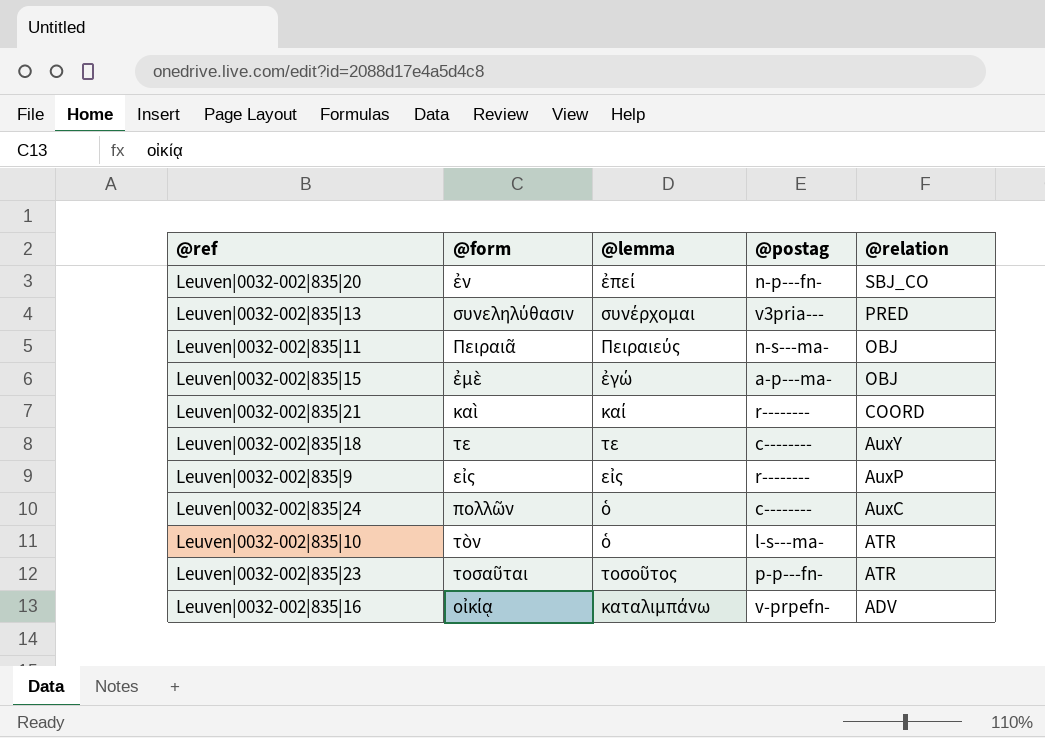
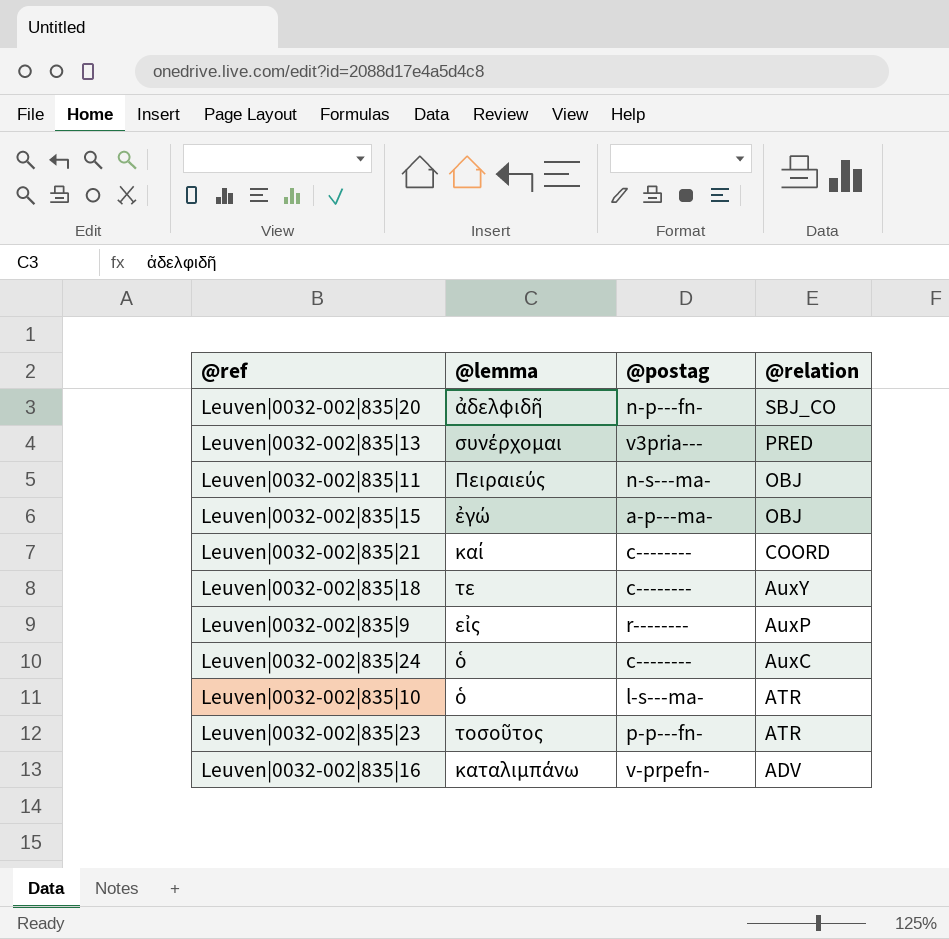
column @form | position: 2 -> none
Leuven|0032-002|835|20 | @lemma: ἐπεί -> ἀδελφιδῆ
Leuven|0032-002|835|21 | @postag: r-------- -> c--------

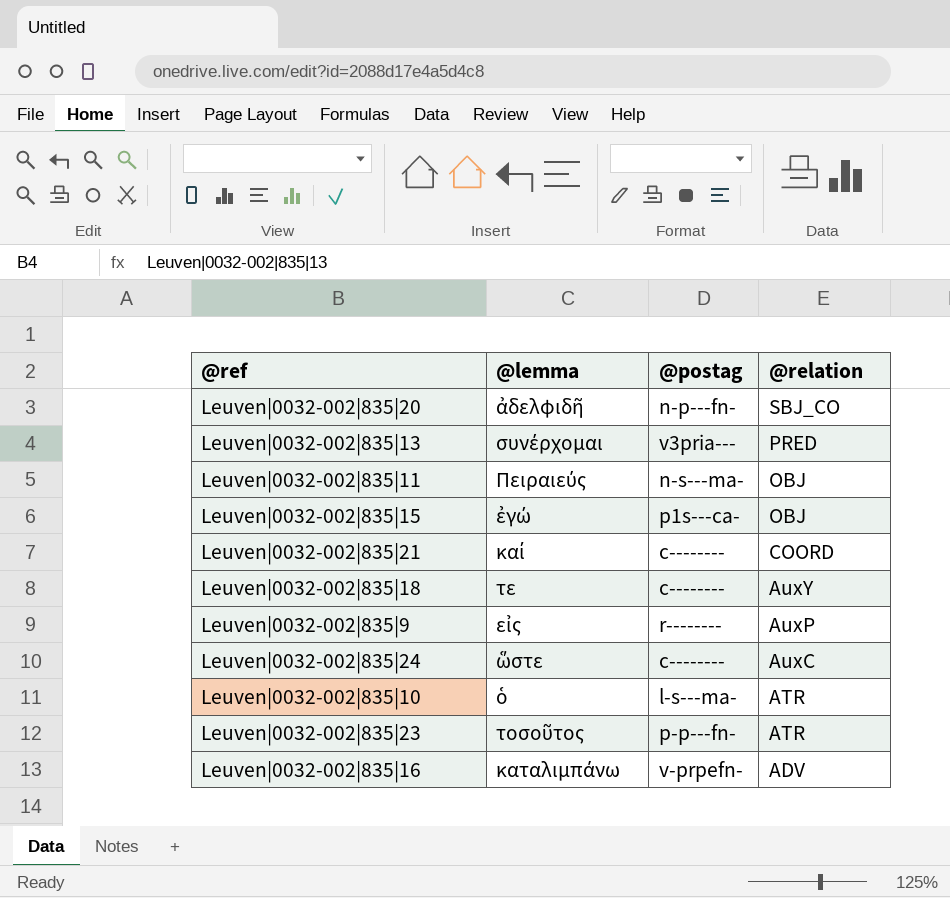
Leuven|0032-002|835|15 | @postag: a-p---ma- -> p1s---ca-
Leuven|0032-002|835|24 | @lemma: ὁ -> ὥστε

